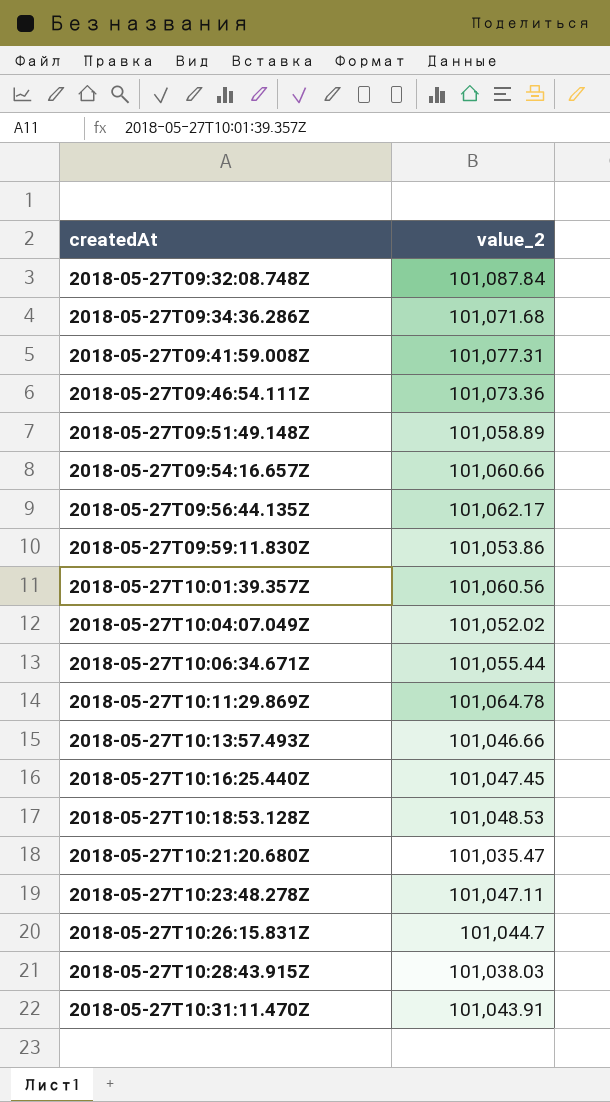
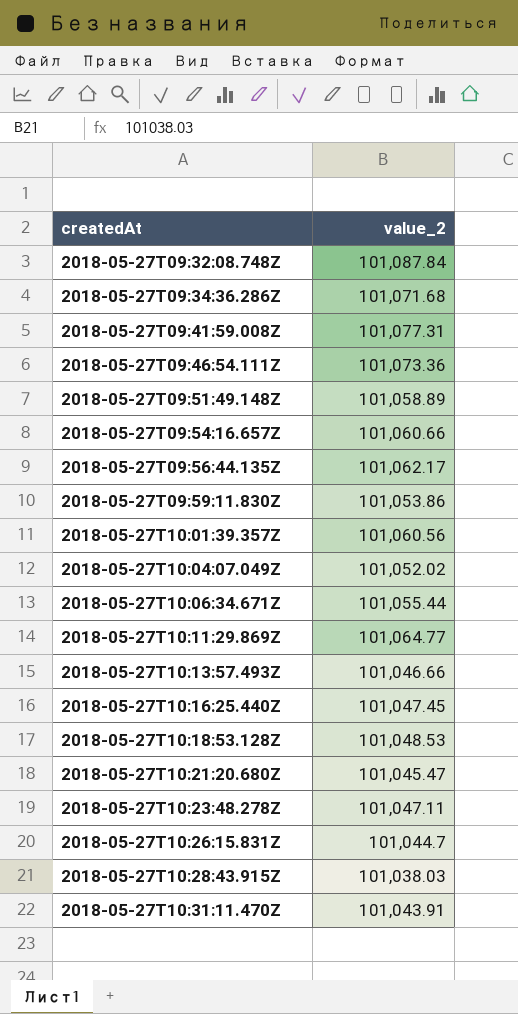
2018-05-27T10:11:29.869Z | value_2: 101,064.78 -> 101,064.77
2018-05-27T10:21:20.680Z | value_2: 101,035.47 -> 101,045.47

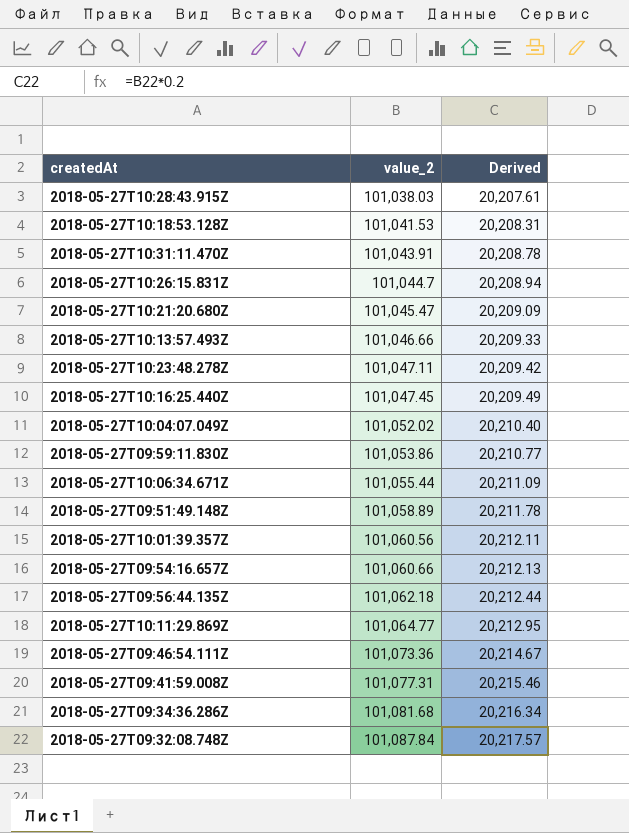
row order: createdAt ascending -> value_2 ascending
column Derived | formula: none -> [value_2] * 0.2
2018-05-27T10:18:53.128Z | value_2: 101,048.53 -> 101,041.53
2018-05-27T09:56:44.135Z | value_2: 101,062.17 -> 101,062.18
2018-05-27T09:34:36.286Z | value_2: 101,071.68 -> 101,081.68

